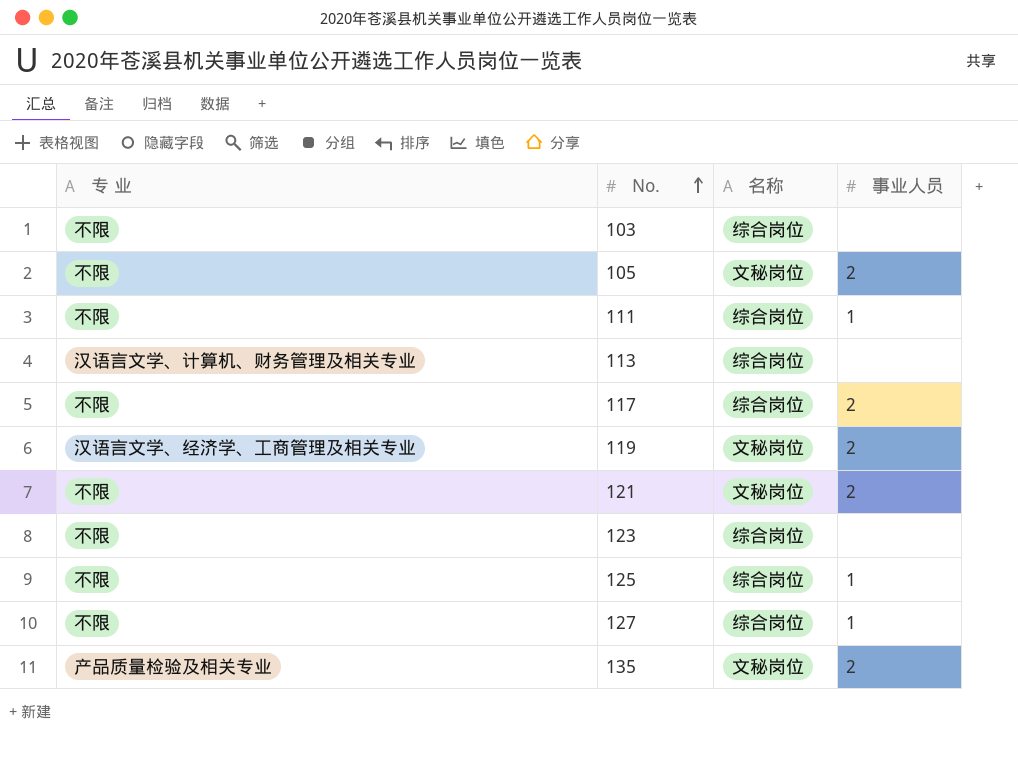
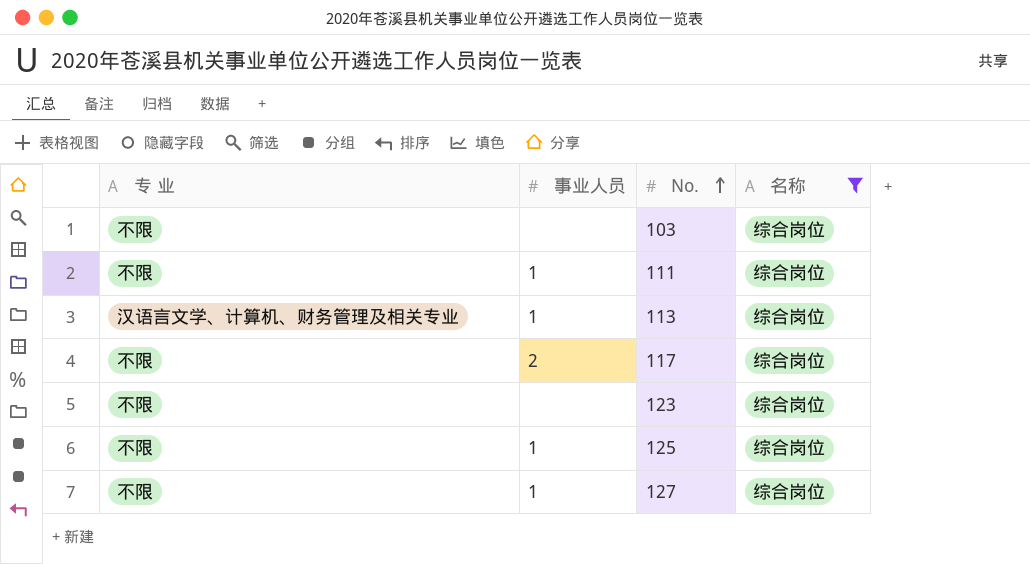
filter: none -> 名称 = 综合岗位
column 事业人员 | position: 4 -> 2
113 | 事业人员: none -> 1

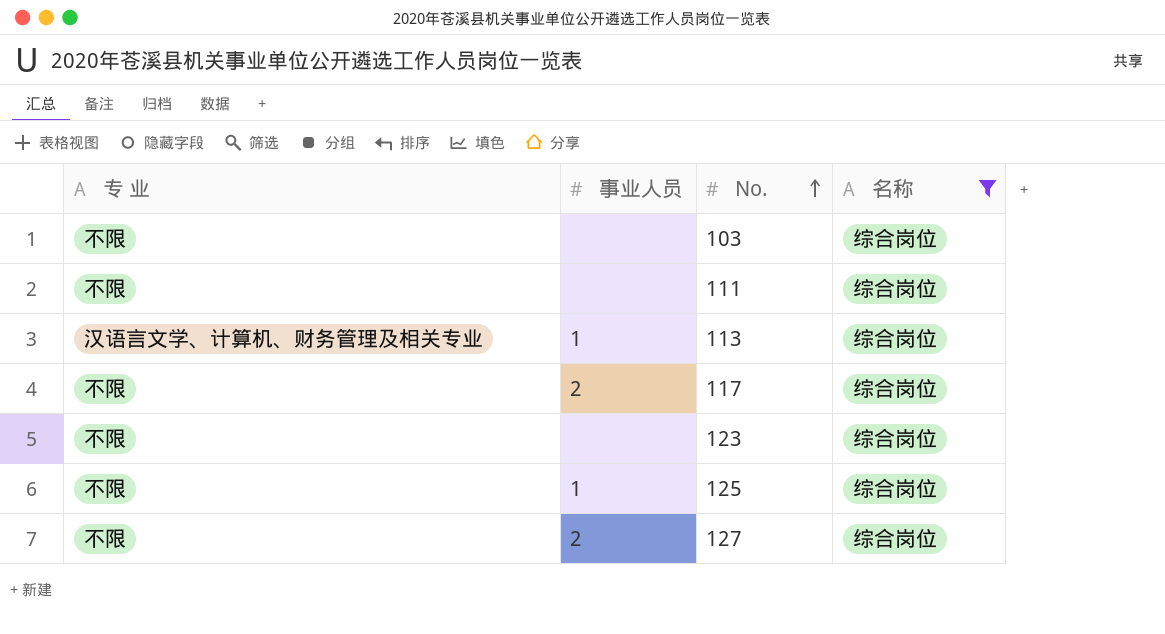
111 | 事业人员: 1 -> none
127 | 事业人员: 1 -> 2

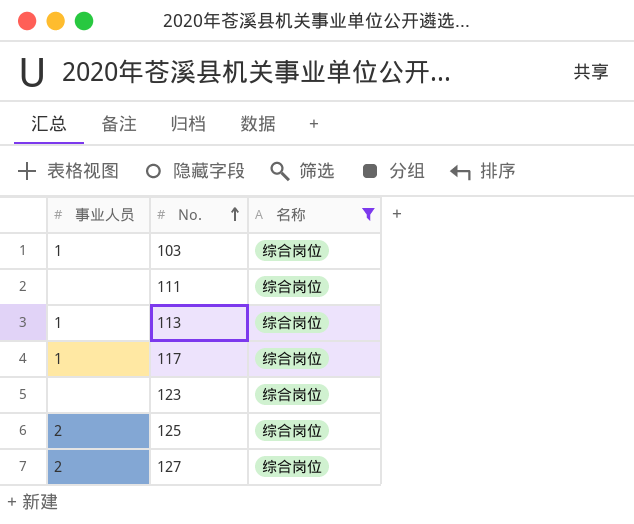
column 专 业 | position: 1 -> none
103 | 事业人员: none -> 1
117 | 事业人员: 2 -> 1
125 | 事业人员: 1 -> 2

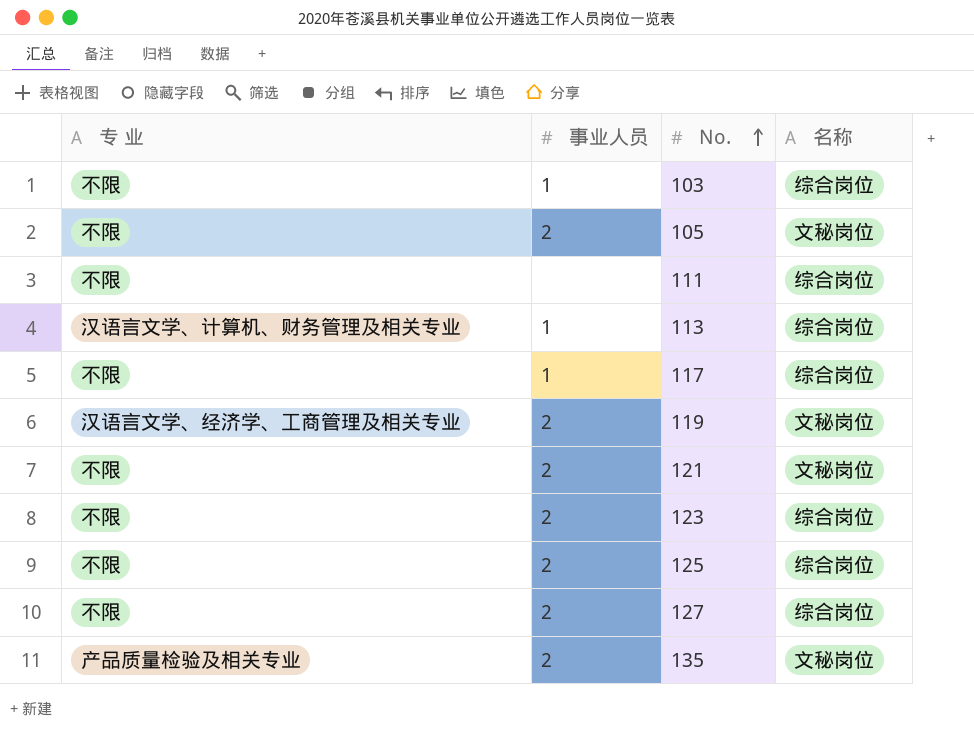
filter: 名称 = 综合岗位 -> none
column 专 业 | position: none -> 1
123 | 事业人员: none -> 2

